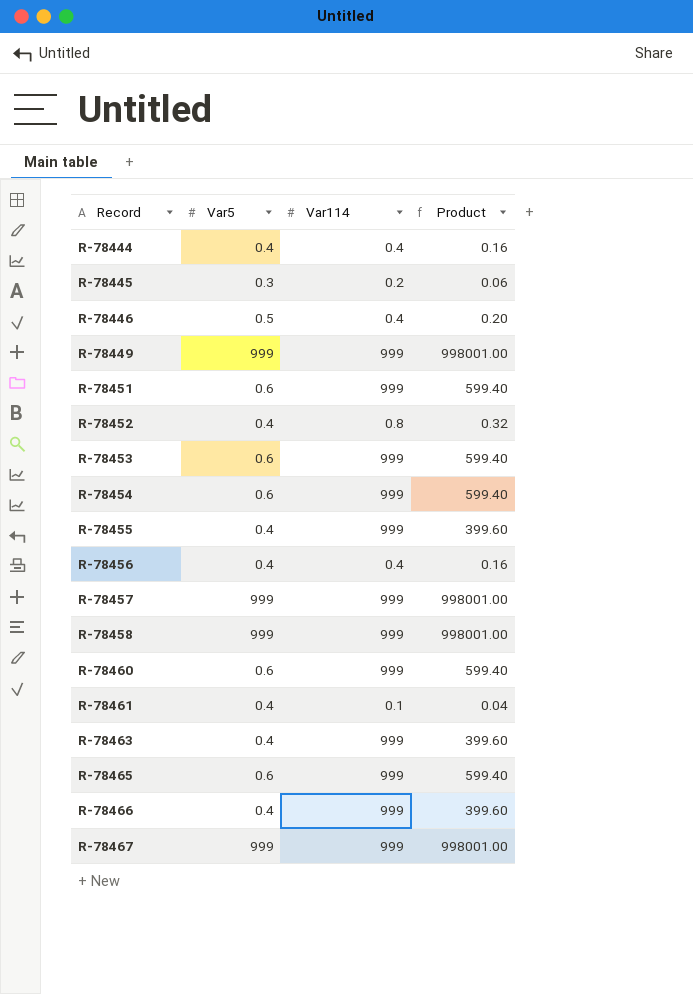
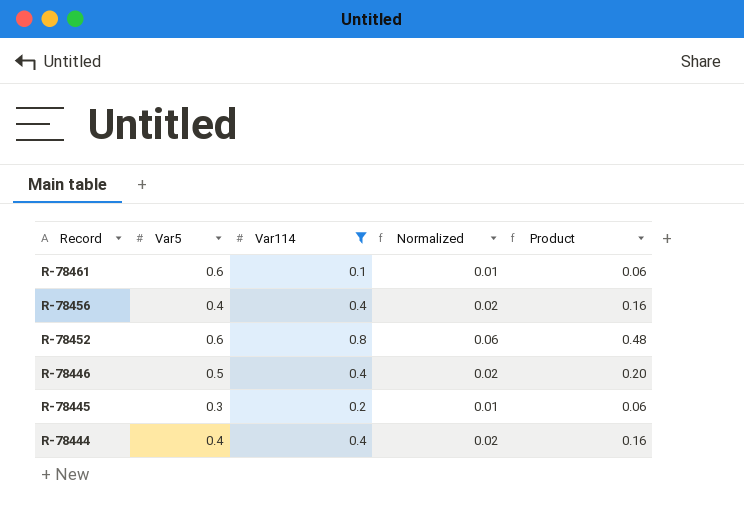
filter: none -> Var114 != 999
row order: Record ascending -> Record descending
column Normalized | formula: none -> [Product] * 0.12
R-78461 | Var5: 0.4 -> 0.6
R-78461 | Product: 0.04 -> 0.06
R-78452 | Var5: 0.4 -> 0.6
R-78452 | Product: 0.32 -> 0.48

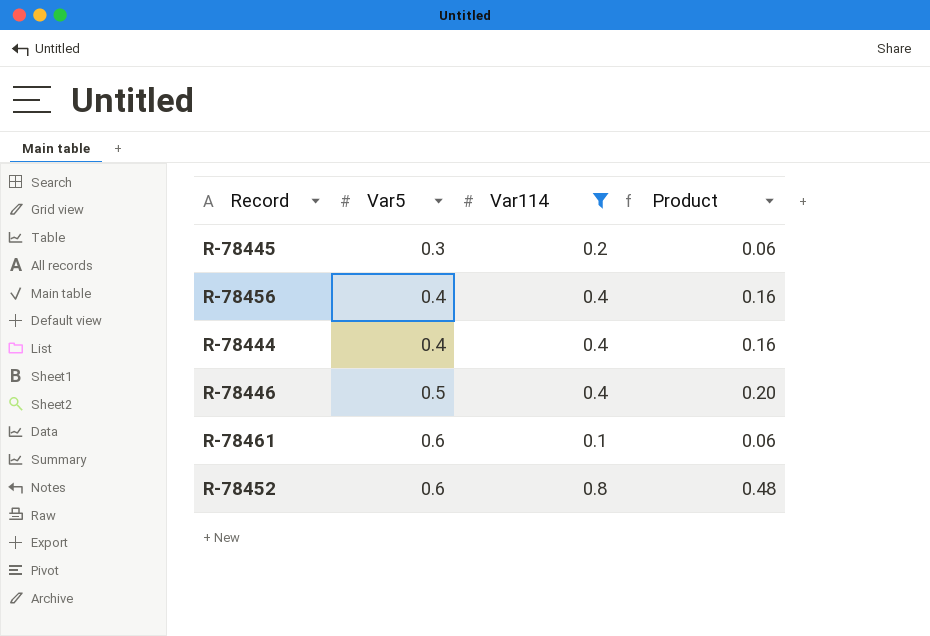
row order: Record descending -> Var5 ascending
column Normalized | formula: [Product] * 0.12 -> none

